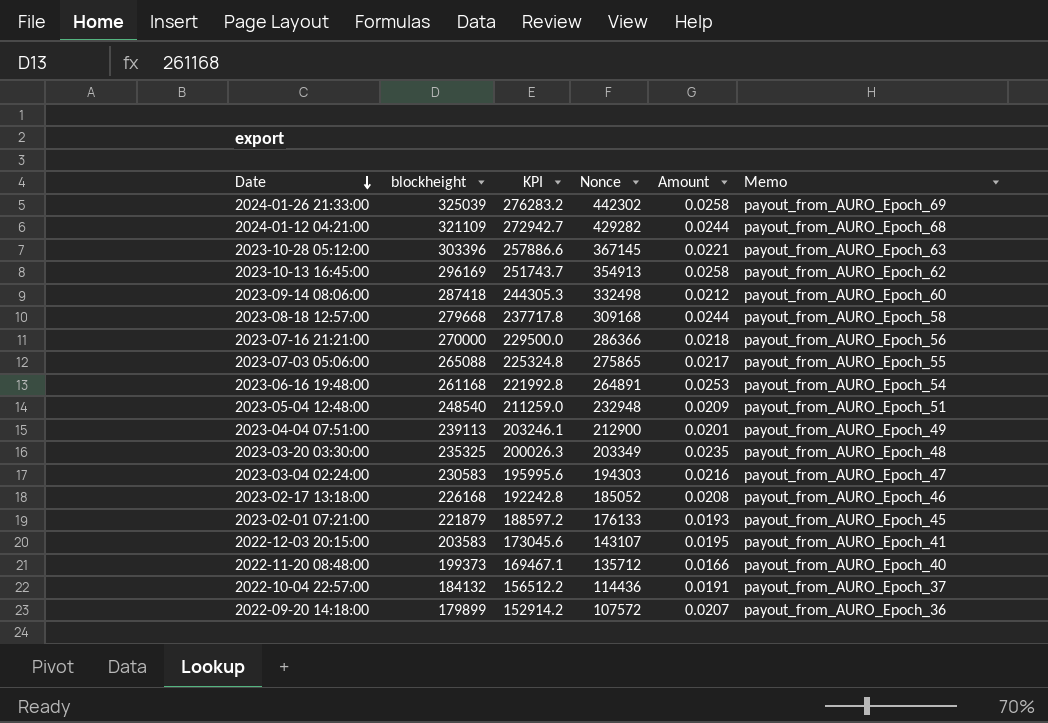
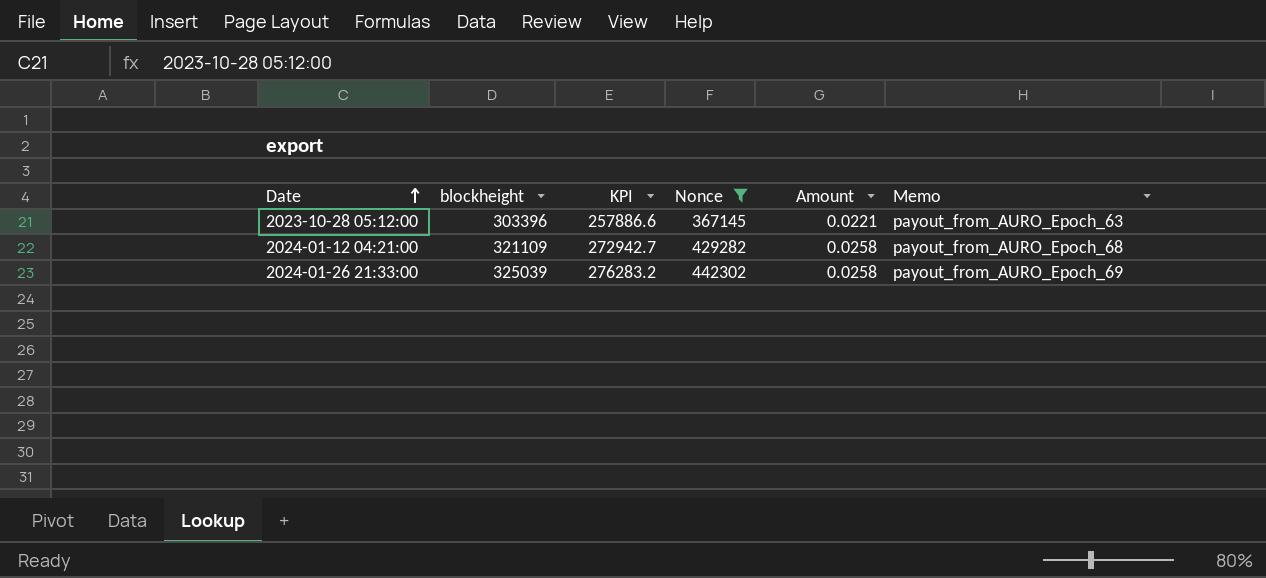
filter: none -> Nonce >= 367145
row order: Date descending -> Date ascending
2024-01-12 04:21:00 | Amount: 0.0244 -> 0.0258

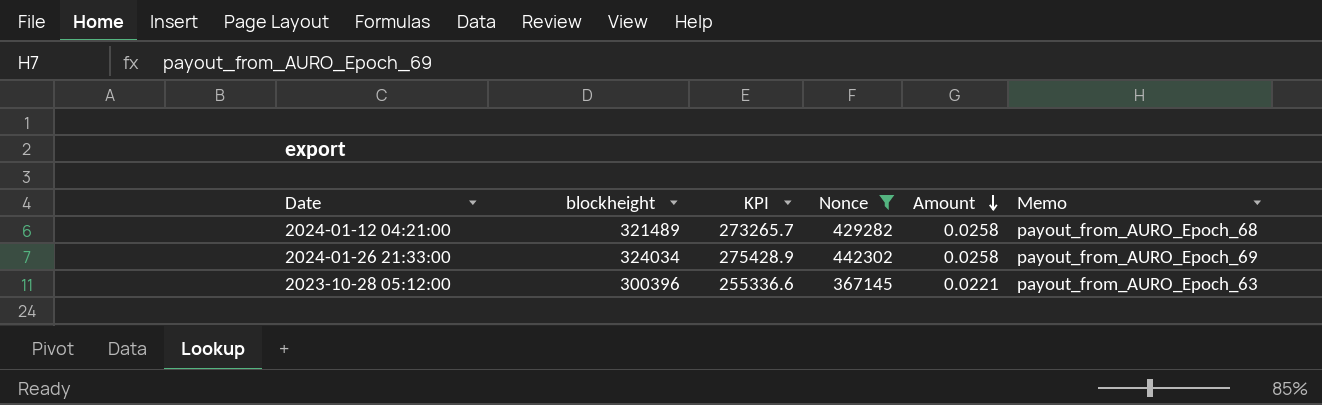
row order: Date ascending -> Amount descending
2024-01-12 04:21:00 | blockheight: 321109 -> 321489
2024-01-12 04:21:00 | KPI: 272942.7 -> 273265.7
2024-01-26 21:33:00 | blockheight: 325039 -> 324034
2024-01-26 21:33:00 | KPI: 276283.2 -> 275428.9
2023-10-28 05:12:00 | blockheight: 303396 -> 300396
2023-10-28 05:12:00 | KPI: 257886.6 -> 255336.6

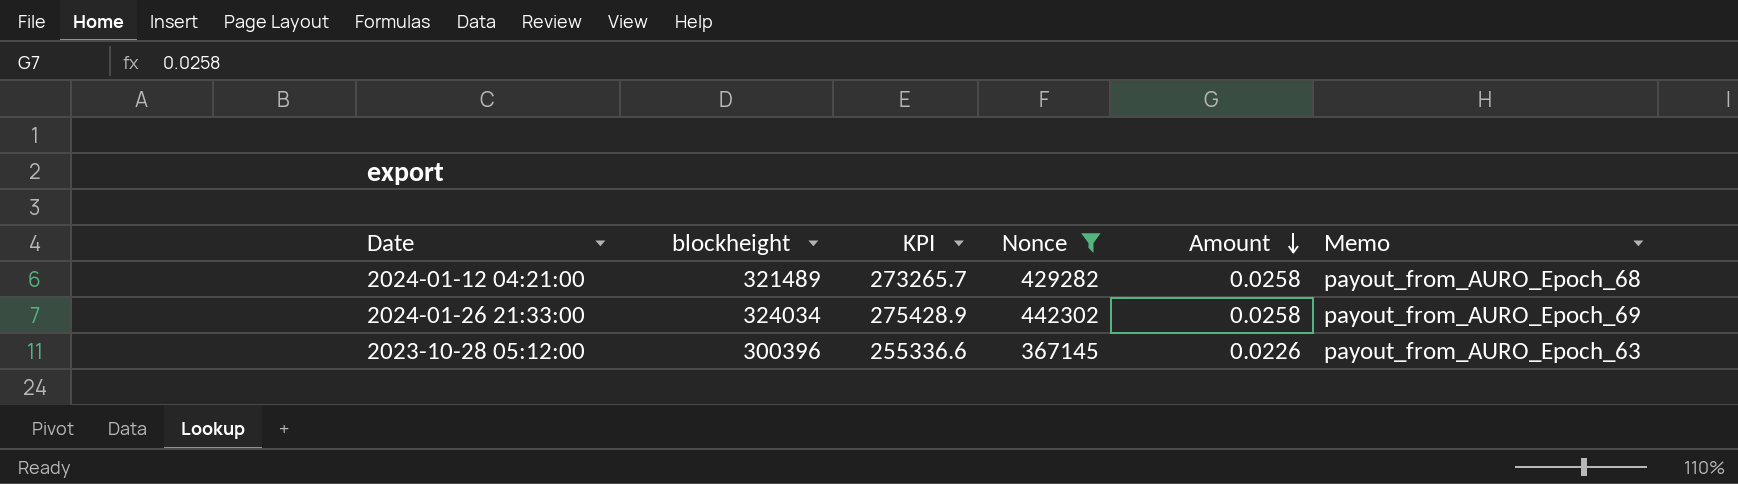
2023-10-28 05:12:00 | Amount: 0.0221 -> 0.0226

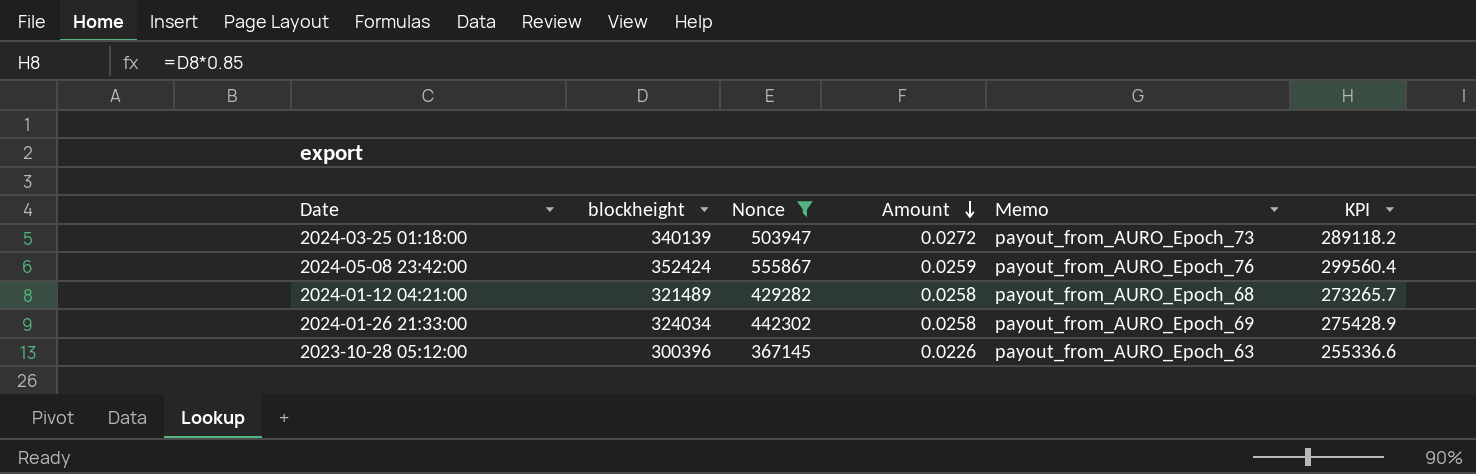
column KPI | position: 3 -> 6
row 2024-03-25 01:18:00: none -> 340139 | 503947 | 0.0272 | payout_from_AURO_Epoch_73 | 289118.2
row 2024-05-08 23:42:00: none -> 352424 | 555867 | 0.0259 | payout_from_AURO_Epoch_76 | 299560.4

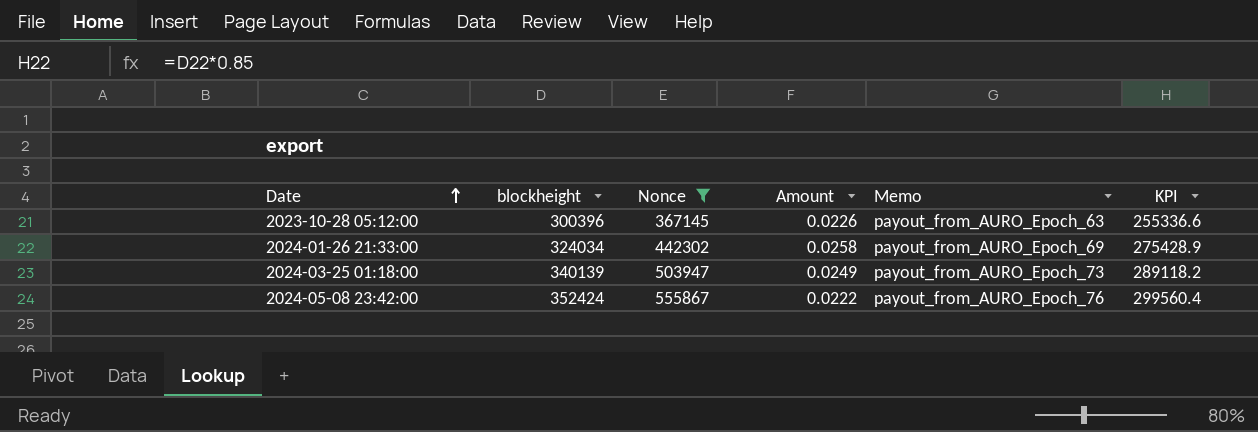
row order: Amount descending -> Date ascending
row 2024-01-12 04:21:00: 321489 | 429282 | 0.0258 | payout_from_AURO_Epoch_68 | 273265.7 -> none
2024-03-25 01:18:00 | Amount: 0.0272 -> 0.0249
2024-05-08 23:42:00 | Amount: 0.0259 -> 0.0222

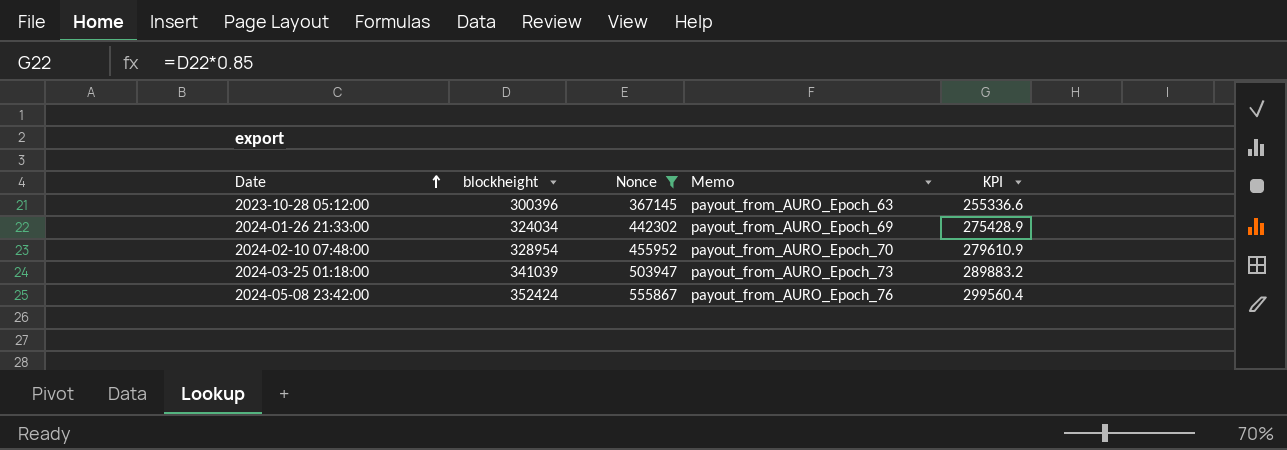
column Amount | position: 4 -> none
row 2024-02-10 07:48:00: none -> 328954 | 455952 | payout_from_AURO_Epoch_70 | 279610.9
2024-03-25 01:18:00 | blockheight: 340139 -> 341039
2024-03-25 01:18:00 | KPI: 289118.2 -> 289883.2

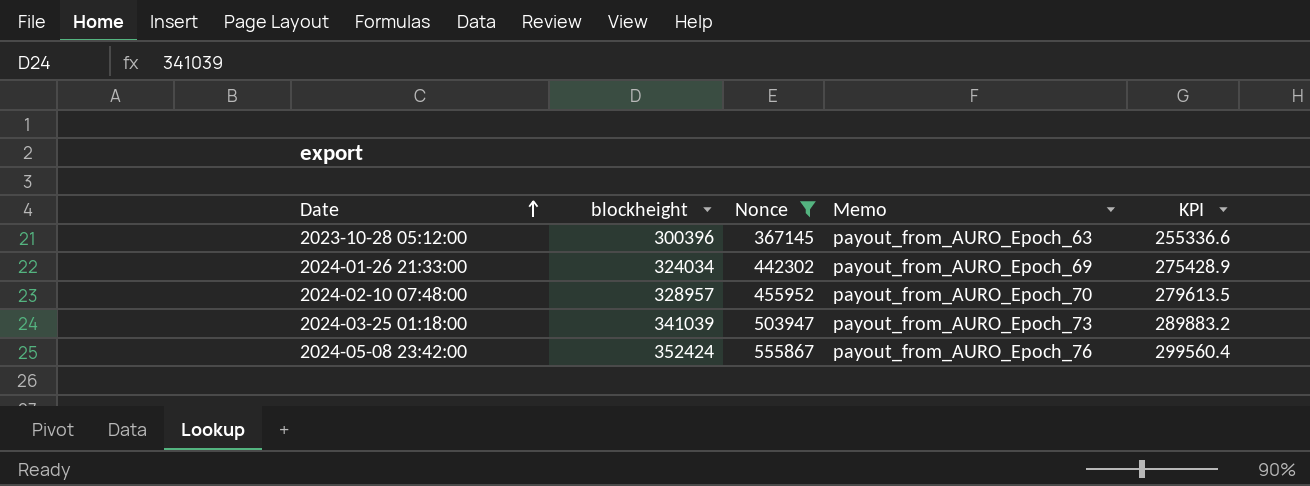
2024-02-10 07:48:00 | blockheight: 328954 -> 328957
2024-02-10 07:48:00 | KPI: 279610.9 -> 279613.5

